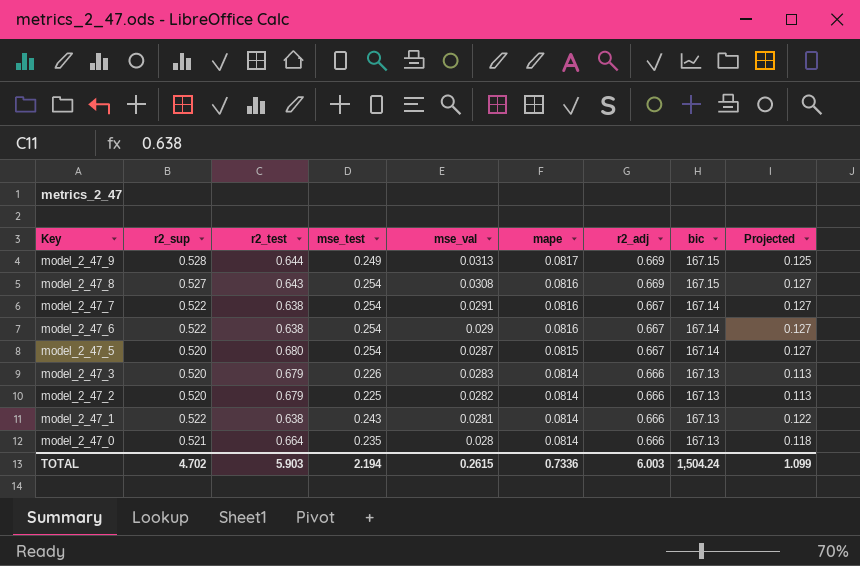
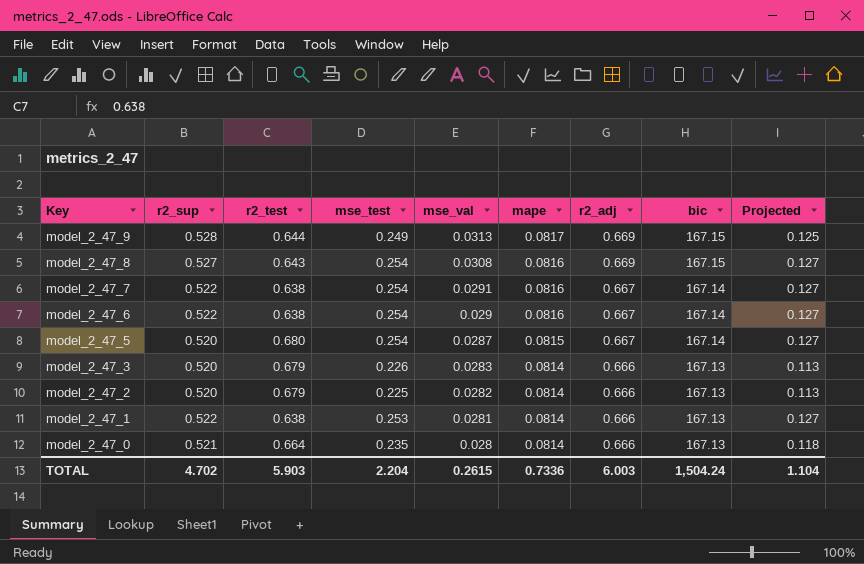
model_2_47_1 | mse_test: 0.243 -> 0.253
model_2_47_1 | Projected: 0.122 -> 0.127
TOTAL | mse_test: 2.194 -> 2.204
TOTAL | Projected: 1.099 -> 1.104

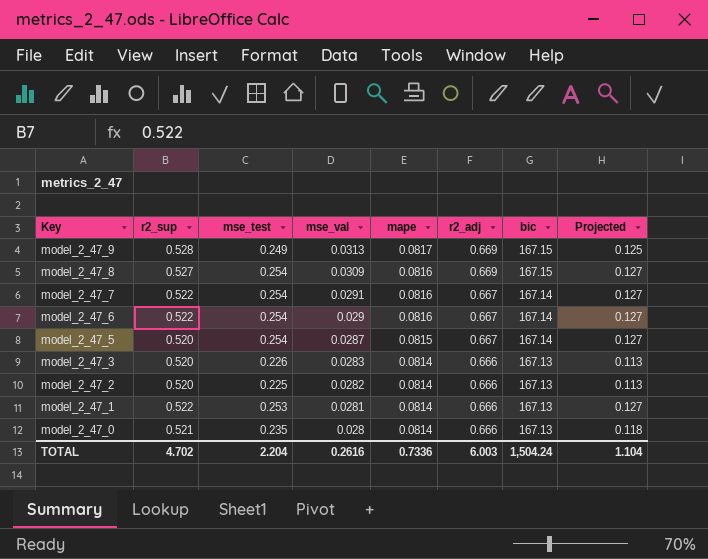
column r2_test | position: 3 -> none
model_2_47_8 | mse_val: 0.0308 -> 0.0309
TOTAL | mse_val: 0.2615 -> 0.2616

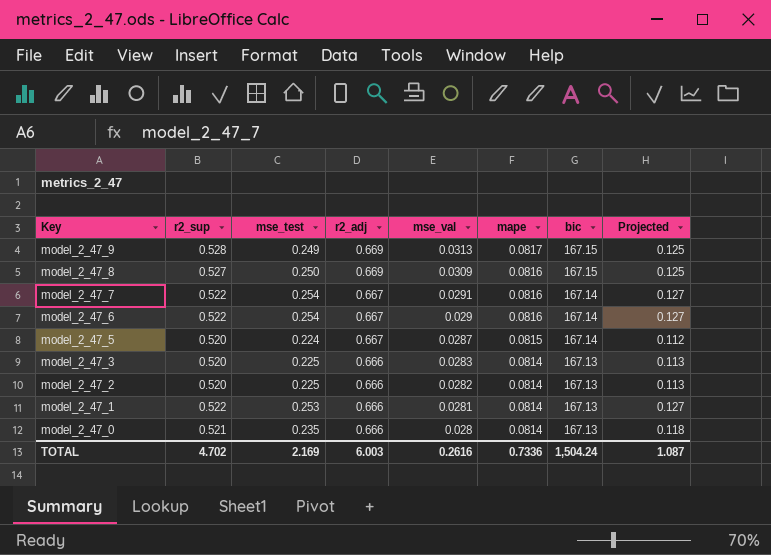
column r2_adj | position: 6 -> 4
model_2_47_8 | mse_test: 0.254 -> 0.250
model_2_47_8 | Projected: 0.127 -> 0.125
model_2_47_5 | mse_test: 0.254 -> 0.224
model_2_47_5 | Projected: 0.127 -> 0.112
model_2_47_3 | mse_test: 0.226 -> 0.225
TOTAL | mse_test: 2.204 -> 2.169
TOTAL | Projected: 1.104 -> 1.087

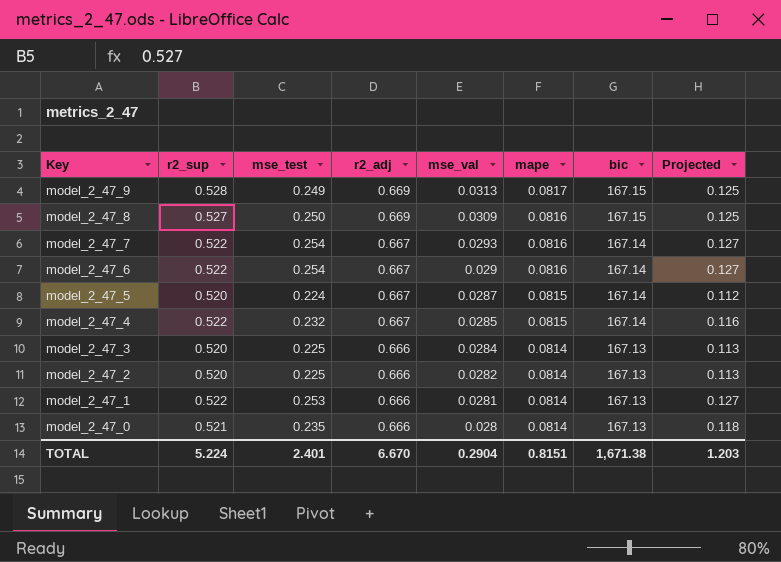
model_2_47_7 | mse_val: 0.0291 -> 0.0293
row model_2_47_4: none -> 0.522 | 0.232 | 0.667 | 0.0285 | 0.0815 | 167.14 | 0.116
model_2_47_3 | mse_val: 0.0283 -> 0.0284
TOTAL | r2_sup: 4.702 -> 5.224
TOTAL | mse_test: 2.169 -> 2.401
TOTAL | r2_adj: 6.003 -> 6.670
TOTAL | mse_val: 0.2616 -> 0.2904
TOTAL | mape: 0.7336 -> 0.8151
TOTAL | bic: 1,504.24 -> 1,671.38
TOTAL | Projected: 1.087 -> 1.203

